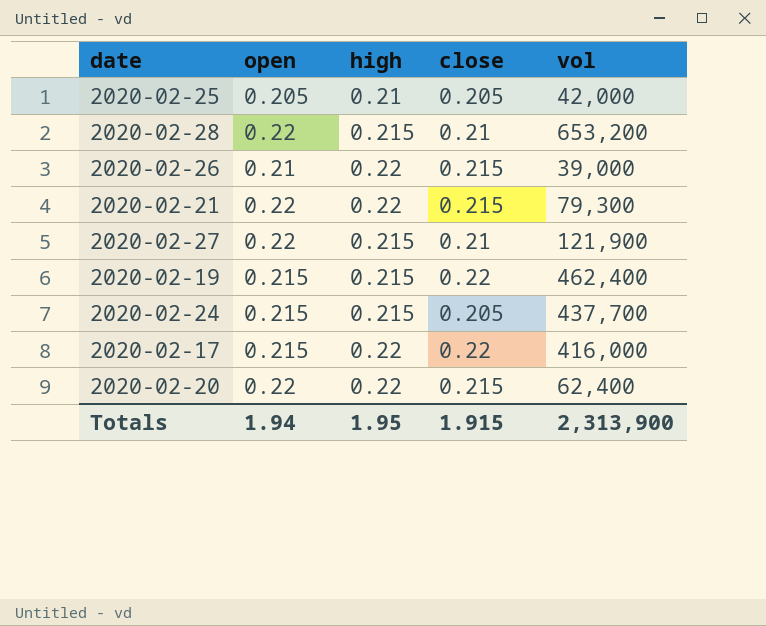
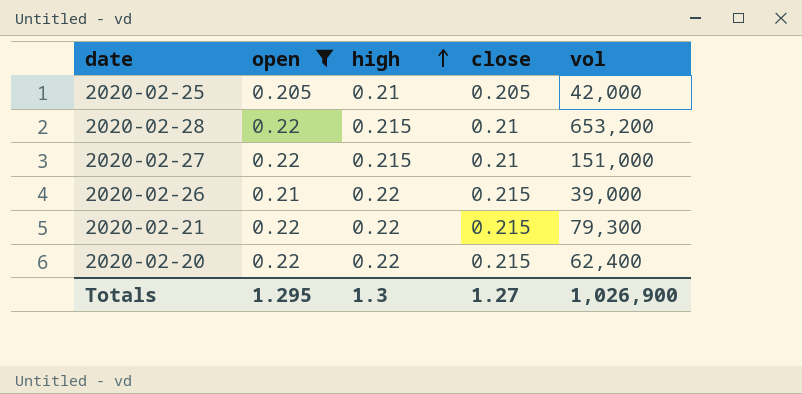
filter: none -> open != 0.215
row order: none -> high ascending
2020-02-27 | vol: 121,900 -> 151,000
Totals | open: 1.94 -> 1.295
Totals | high: 1.95 -> 1.3
Totals | close: 1.915 -> 1.27
Totals | vol: 2,313,900 -> 1,026,900

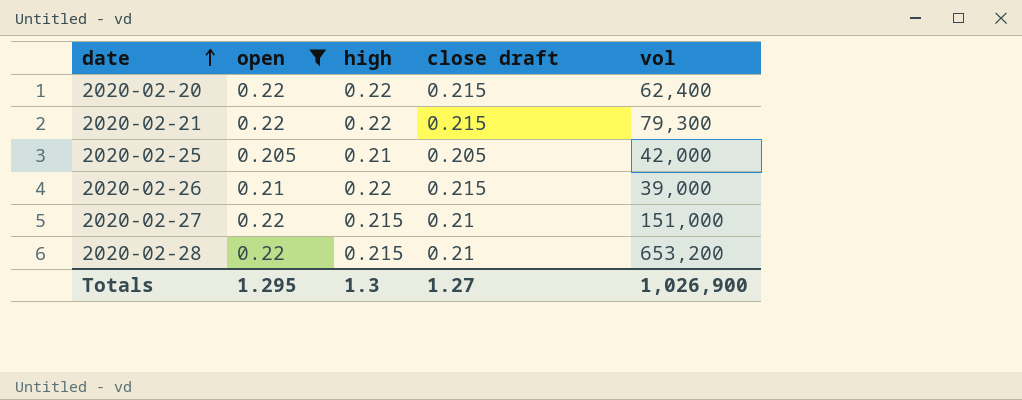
row order: high ascending -> date ascending
column name: close -> close draft

